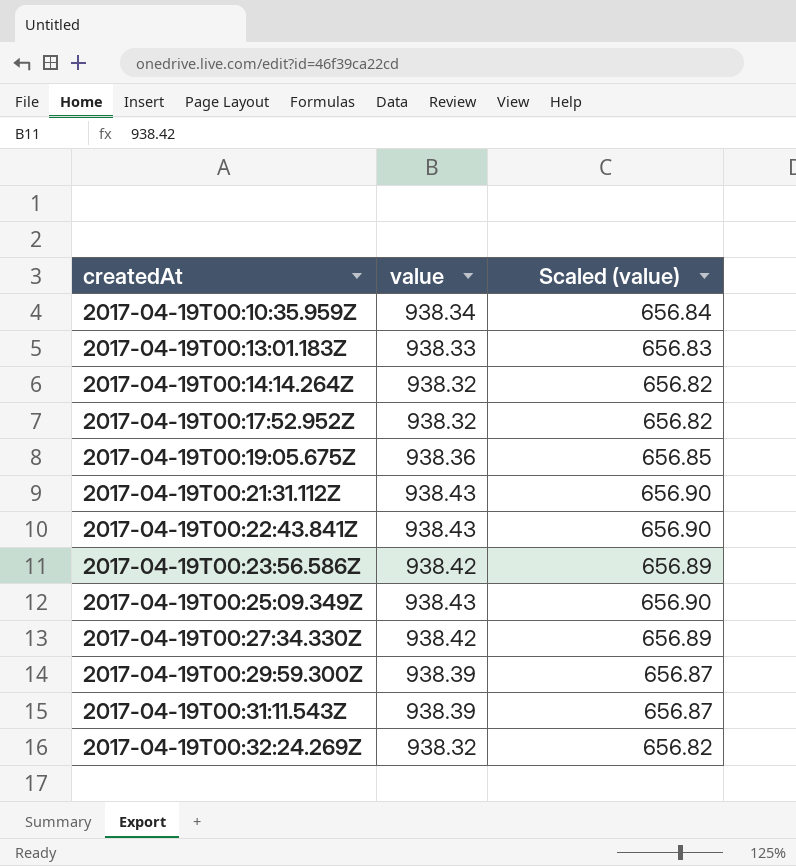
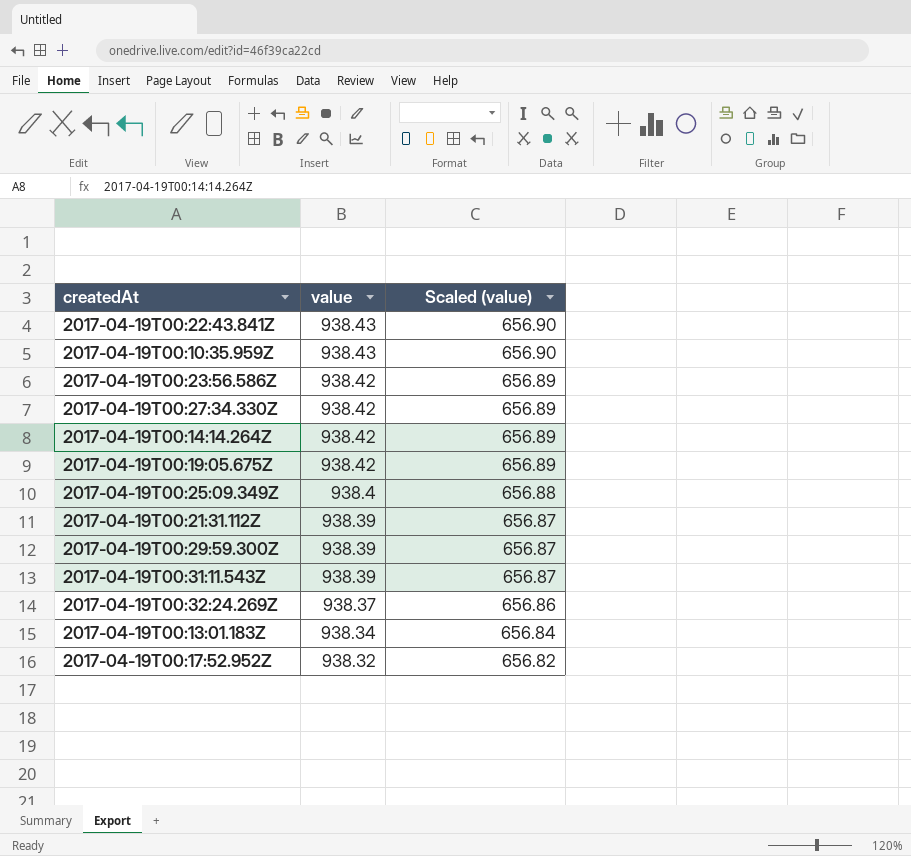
row order: createdAt ascending -> value descending
2017-04-19T00:10:35.959Z | value: 938.34 -> 938.43
2017-04-19T00:10:35.959Z | Scaled (value): 656.84 -> 656.90
2017-04-19T00:14:14.264Z | value: 938.32 -> 938.42
2017-04-19T00:14:14.264Z | Scaled (value): 656.82 -> 656.89
2017-04-19T00:19:05.675Z | value: 938.36 -> 938.42
2017-04-19T00:19:05.675Z | Scaled (value): 656.85 -> 656.89
2017-04-19T00:25:09.349Z | value: 938.43 -> 938.4
2017-04-19T00:25:09.349Z | Scaled (value): 656.90 -> 656.88
2017-04-19T00:21:31.112Z | value: 938.43 -> 938.39
2017-04-19T00:21:31.112Z | Scaled (value): 656.90 -> 656.87
2017-04-19T00:32:24.269Z | value: 938.32 -> 938.37
2017-04-19T00:32:24.269Z | Scaled (value): 656.82 -> 656.86
2017-04-19T00:13:01.183Z | value: 938.33 -> 938.34
2017-04-19T00:13:01.183Z | Scaled (value): 656.83 -> 656.84

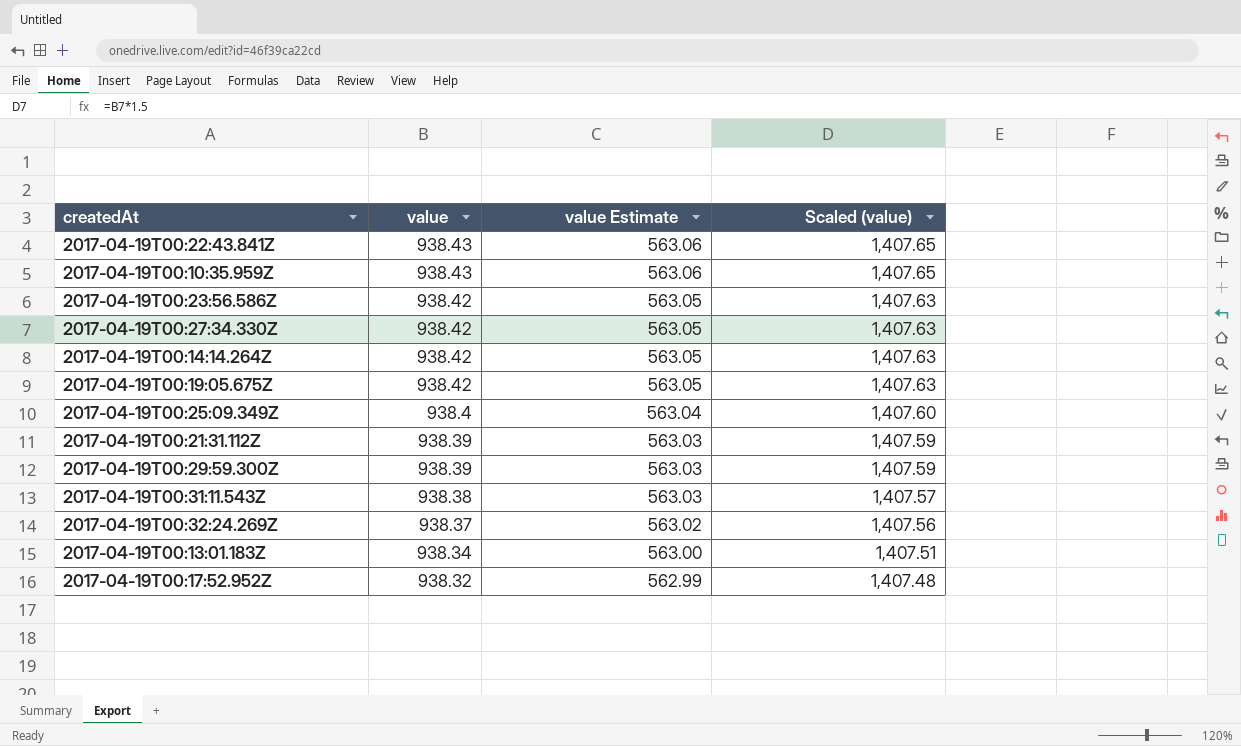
column value Estimate | formula: none -> [value] * 0.6
column Scaled (value) | formula: [value] * 0.7 -> [value] * 1.5
2017-04-19T00:31:11.543Z | value: 938.39 -> 938.38

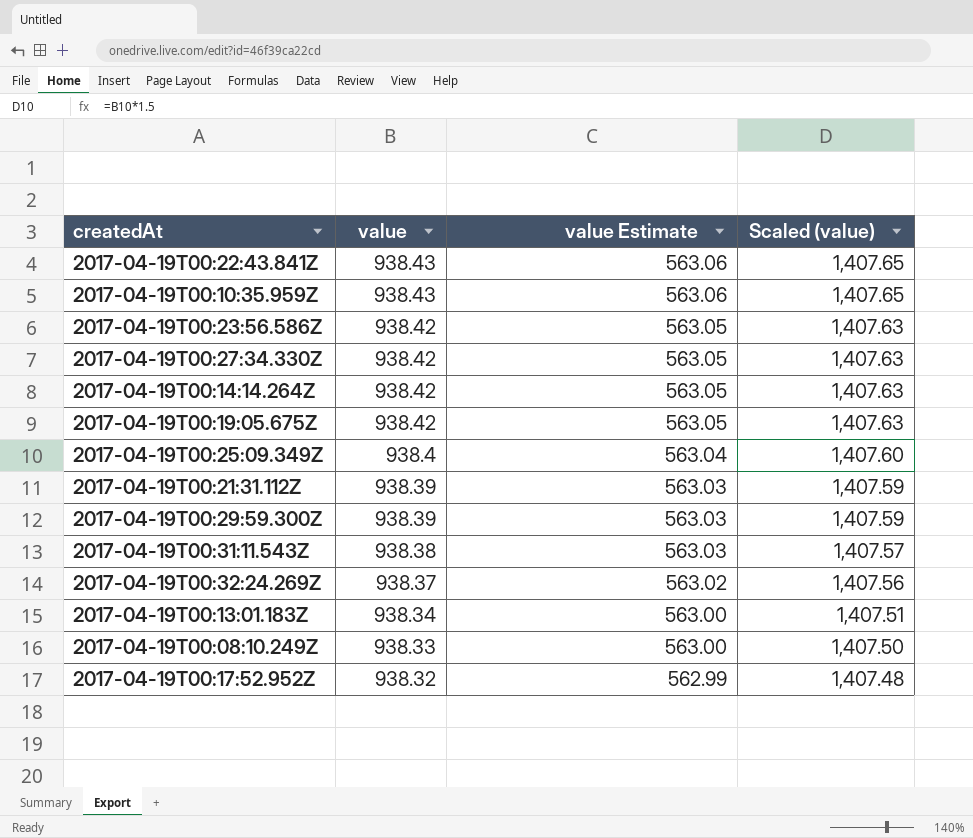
row 2017-04-19T00:08:10.249Z: none -> 938.33 | 563.00 | 1,407.50

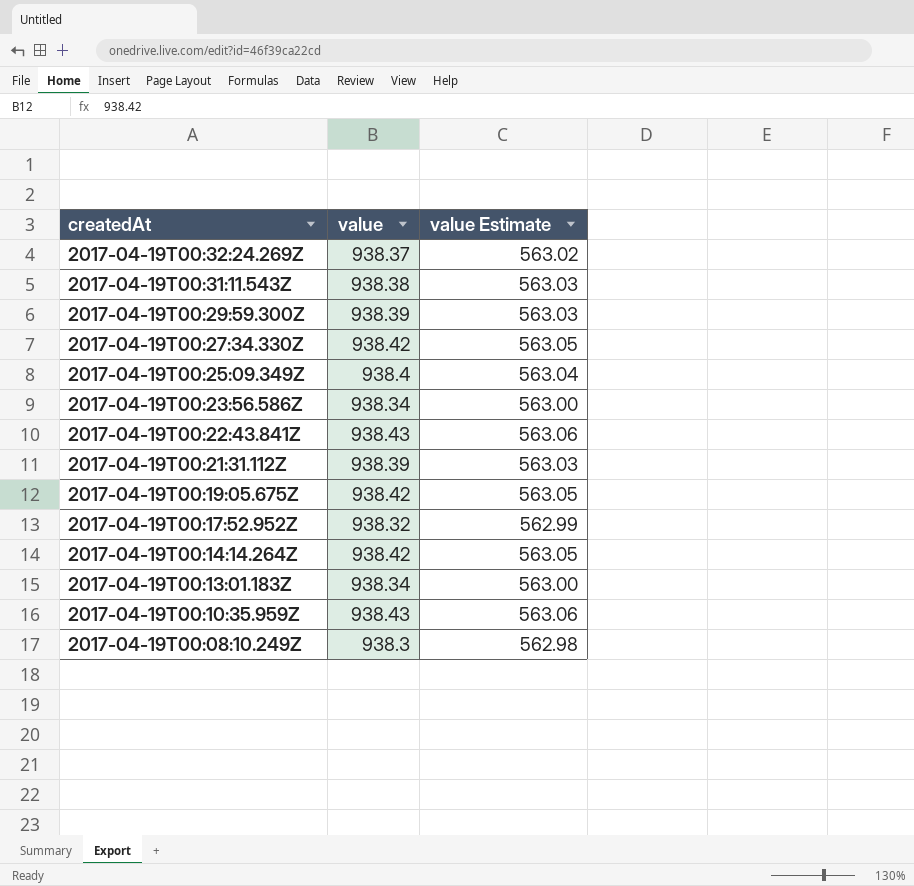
row order: value descending -> createdAt descending
column Scaled (value) | formula: [value] * 1.5 -> none
2017-04-19T00:23:56.586Z | value: 938.42 -> 938.34
2017-04-19T00:23:56.586Z | value Estimate: 563.05 -> 563.00
2017-04-19T00:08:10.249Z | value: 938.33 -> 938.3
2017-04-19T00:08:10.249Z | value Estimate: 563.00 -> 562.98

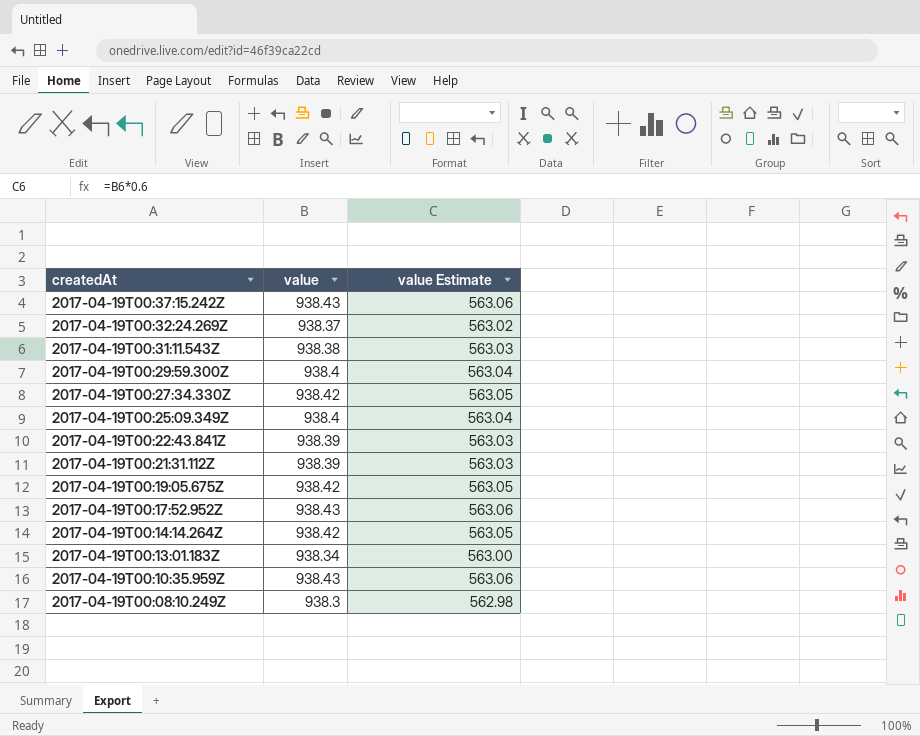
row 2017-04-19T00:23:56.586Z: 938.34 | 563.00 -> none
row 2017-04-19T00:37:15.242Z: none -> 938.43 | 563.06
2017-04-19T00:29:59.300Z | value: 938.39 -> 938.4
2017-04-19T00:29:59.300Z | value Estimate: 563.03 -> 563.04
2017-04-19T00:22:43.841Z | value: 938.43 -> 938.39
2017-04-19T00:22:43.841Z | value Estimate: 563.06 -> 563.03
2017-04-19T00:17:52.952Z | value: 938.32 -> 938.43
2017-04-19T00:17:52.952Z | value Estimate: 562.99 -> 563.06

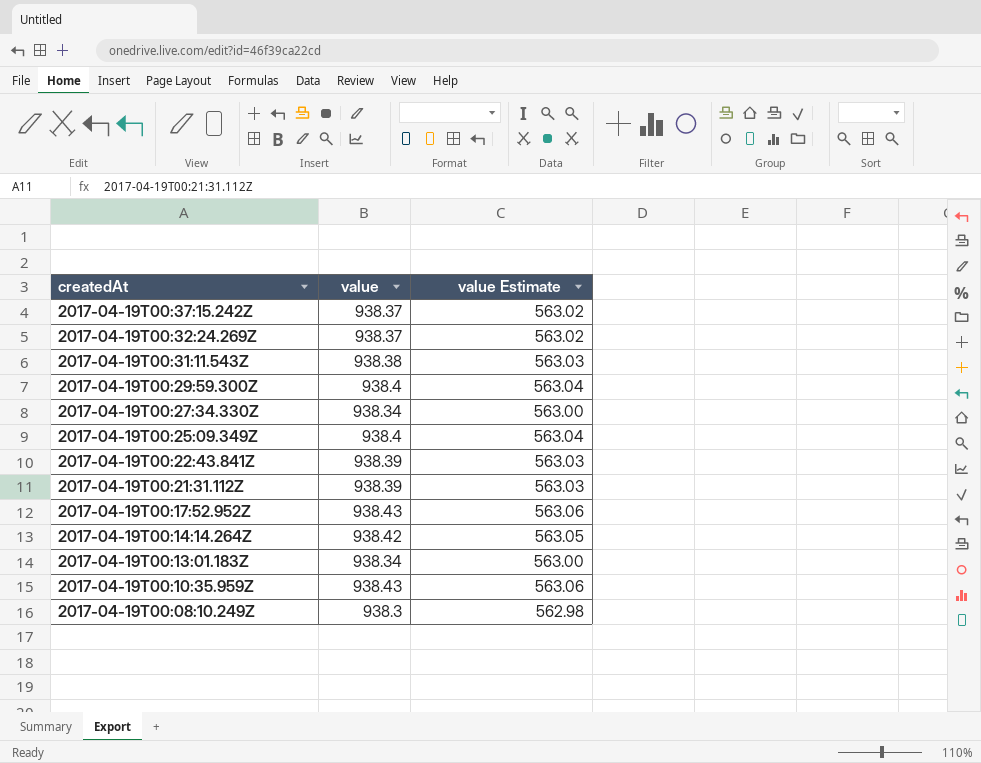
row 2017-04-19T00:19:05.675Z: 938.42 | 563.05 -> none
2017-04-19T00:37:15.242Z | value: 938.43 -> 938.37
2017-04-19T00:37:15.242Z | value Estimate: 563.06 -> 563.02
2017-04-19T00:27:34.330Z | value: 938.42 -> 938.34
2017-04-19T00:27:34.330Z | value Estimate: 563.05 -> 563.00

